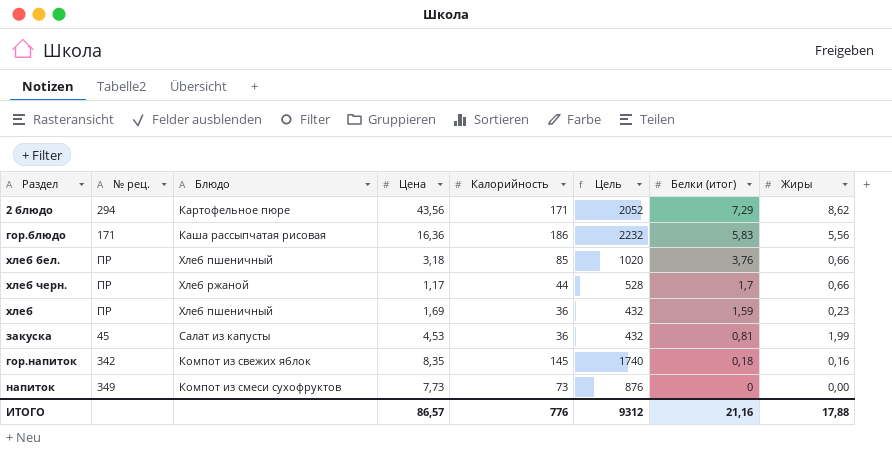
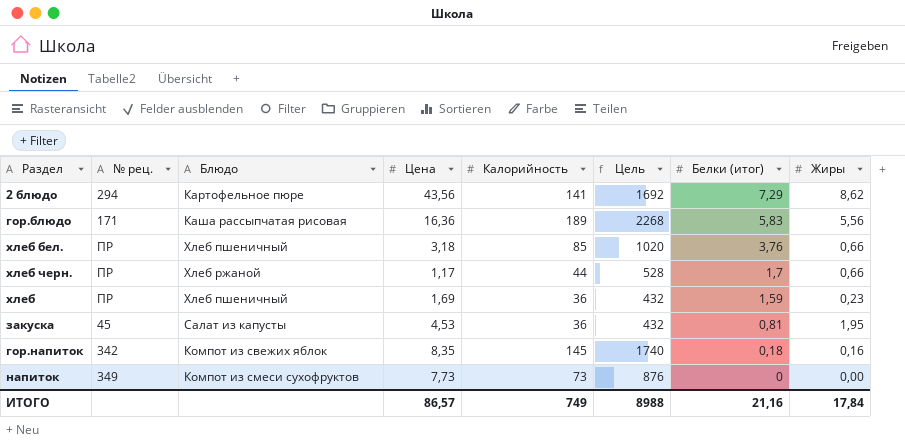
2 блюдо | Калорийность: 171 -> 141
2 блюдо | Цель: 2052 -> 1692
гор.блюдо | Калорийность: 186 -> 189
гор.блюдо | Цель: 2232 -> 2268
закуска | Жиры: 1,99 -> 1,95
ИТОГО | Калорийность: 776 -> 749
ИТОГО | Цель: 9312 -> 8988
ИТОГО | Жиры: 17,88 -> 17,84

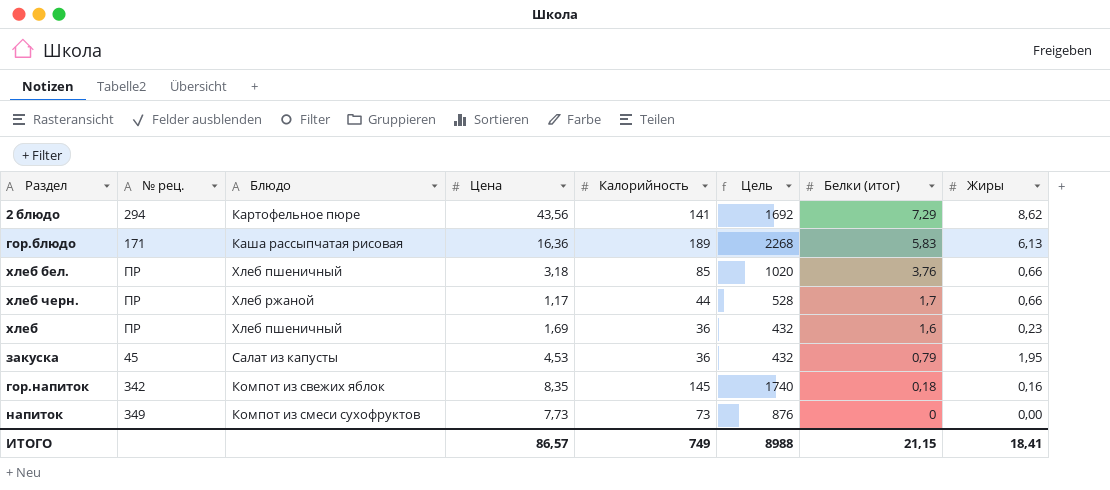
гор.блюдо | Жиры: 5,56 -> 6,13
хлеб | Белки (итог): 1,59 -> 1,6
закуска | Белки (итог): 0,81 -> 0,79
ИТОГО | Белки (итог): 21,16 -> 21,15
ИТОГО | Жиры: 17,84 -> 18,41

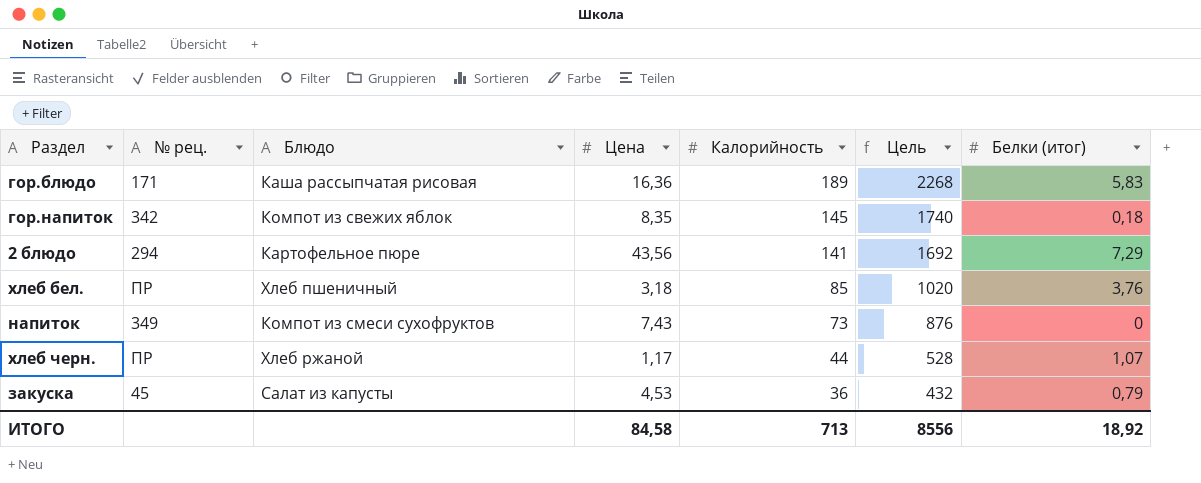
row order: Белки (итог) descending -> Калорийность descending
column Жиры | position: 8 -> none
row хлеб: ПР | Хлеб пшеничный | 1,69 | 36 | 432 | 1,6 | 0,23 -> none
напиток | Цена: 7,73 -> 7,43
хлеб черн. | Белки (итог): 1,7 -> 1,07
ИТОГО | Цена: 86,57 -> 84,58
ИТОГО | Калорийность: 749 -> 713
ИТОГО | Цель: 8988 -> 8556
ИТОГО | Белки (итог): 21,15 -> 18,92

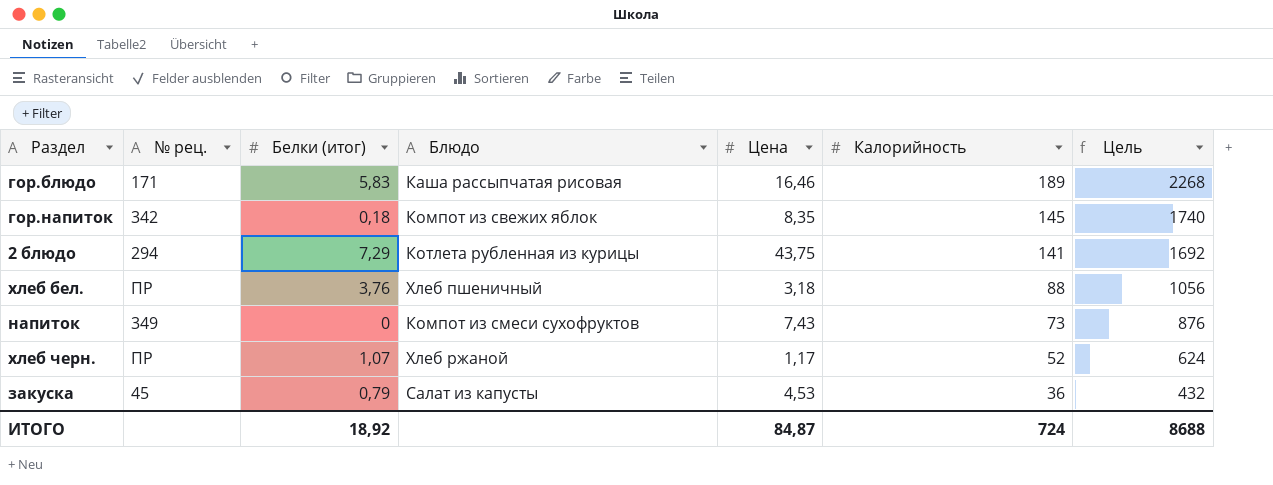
column Белки (итог) | position: 7 -> 3
гор.блюдо | Цена: 16,36 -> 16,46
2 блюдо | Блюдо: Картофельное пюре -> Котлета рубленная из курицы
2 блюдо | Цена: 43,56 -> 43,75
хлеб бел. | Калорийность: 85 -> 88
хлеб бел. | Цель: 1020 -> 1056
хлеб черн. | Калорийность: 44 -> 52
хлеб черн. | Цель: 528 -> 624
ИТОГО | Цена: 84,58 -> 84,87
ИТОГО | Калорийность: 713 -> 724
ИТОГО | Цель: 8556 -> 8688

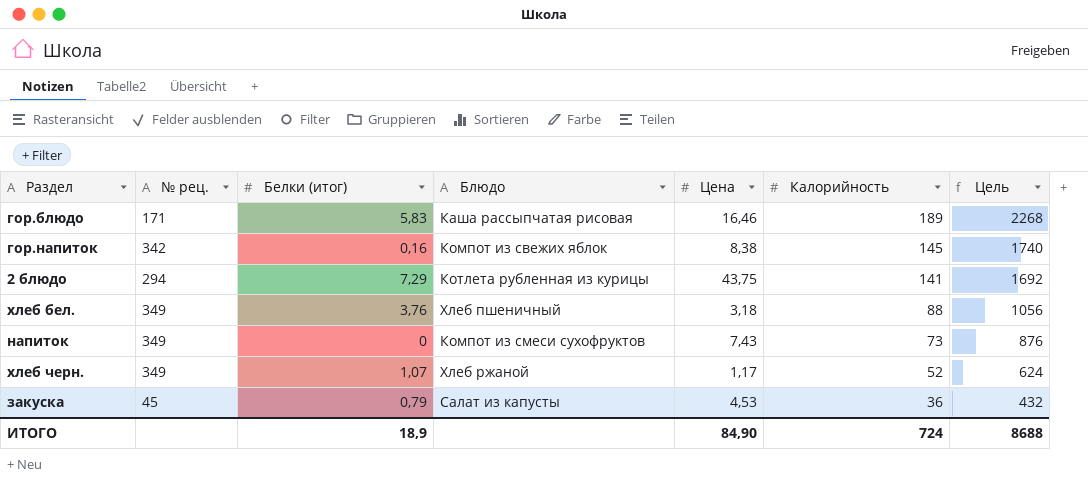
гор.напиток | Белки (итог): 0,18 -> 0,16
гор.напиток | Цена: 8,35 -> 8,38
хлеб бел. | № рец.: ПР -> 349
хлеб черн. | № рец.: ПР -> 349
ИТОГО | Белки (итог): 18,92 -> 18,9
ИТОГО | Цена: 84,87 -> 84,90

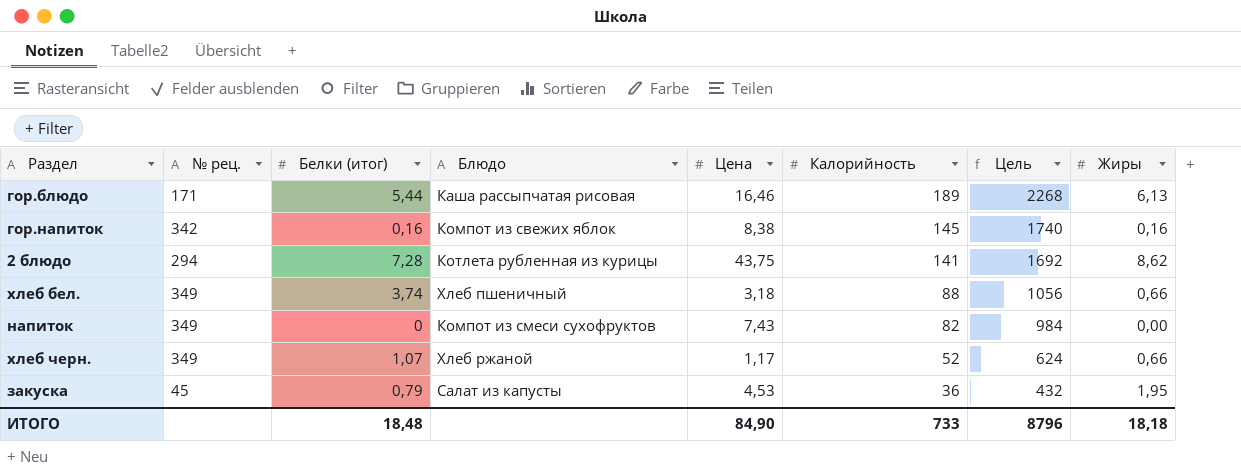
column Жиры | position: none -> 8
гор.блюдо | Белки (итог): 5,83 -> 5,44
2 блюдо | Белки (итог): 7,29 -> 7,28
хлеб бел. | Белки (итог): 3,76 -> 3,74
напиток | Калорийность: 73 -> 82
напиток | Цель: 876 -> 984
ИТОГО | Белки (итог): 18,9 -> 18,48
ИТОГО | Калорийность: 724 -> 733
ИТОГО | Цель: 8688 -> 8796

